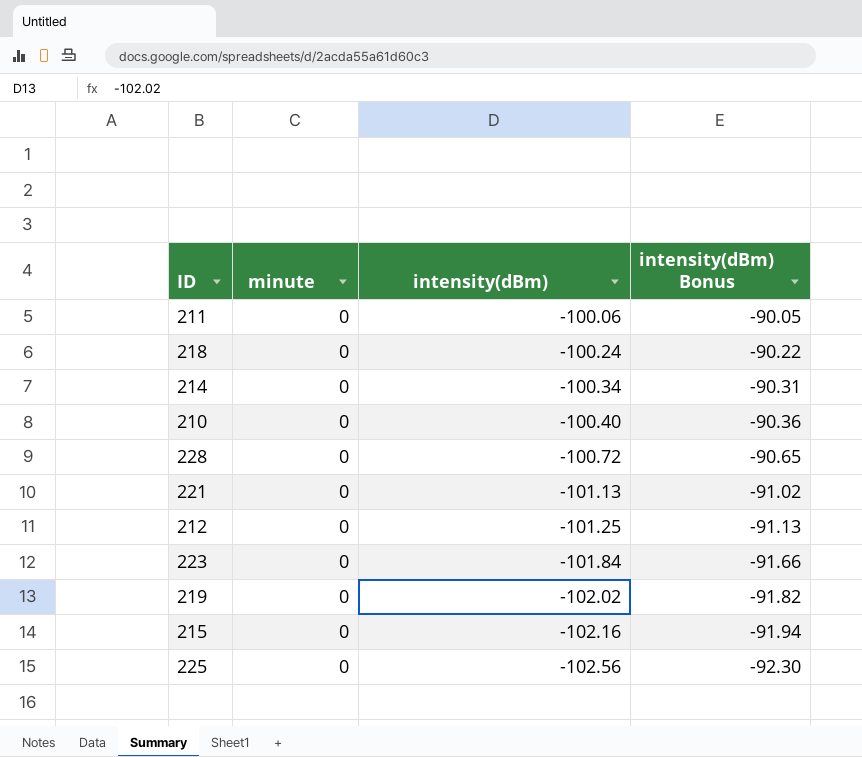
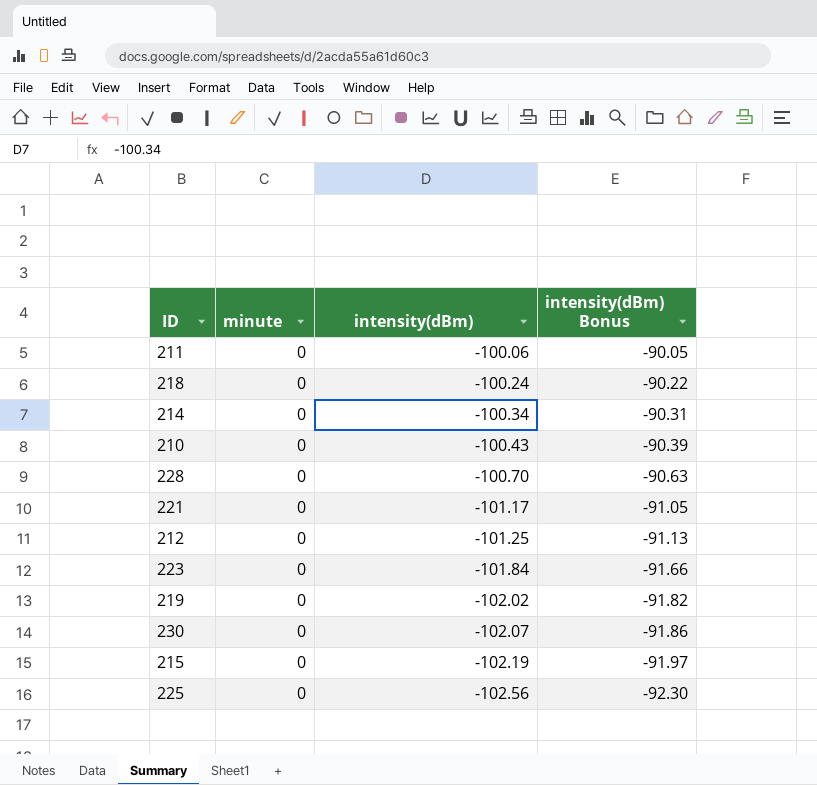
210 | intensity(dBm): -100.40 -> -100.43
210 | intensity(dBm) Bonus: -90.36 -> -90.39
228 | intensity(dBm): -100.72 -> -100.70
228 | intensity(dBm) Bonus: -90.65 -> -90.63
221 | intensity(dBm): -101.13 -> -101.17
221 | intensity(dBm) Bonus: -91.02 -> -91.05
row 230: none -> 0 | -102.07 | -91.86
215 | intensity(dBm): -102.16 -> -102.19
215 | intensity(dBm) Bonus: -91.94 -> -91.97

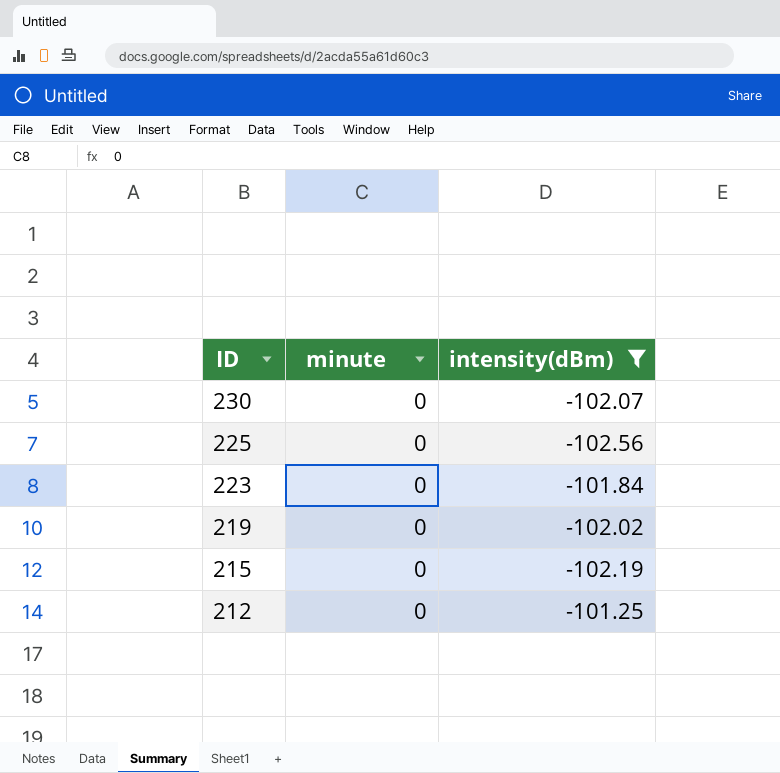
filter: none -> intensity(dBm) <= -101.25
row order: intensity(dBm) descending -> ID descending
column intensity(dBm) Bonus | formula: [intensity(dBm)] * 0.9 -> none

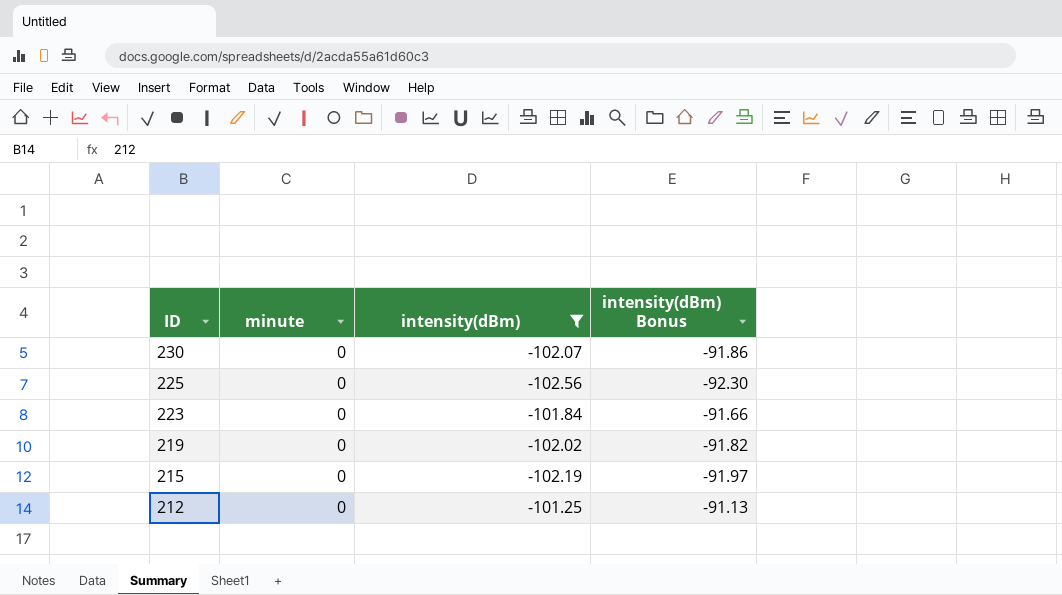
column intensity(dBm) Bonus | formula: none -> [intensity(dBm)] * 0.9

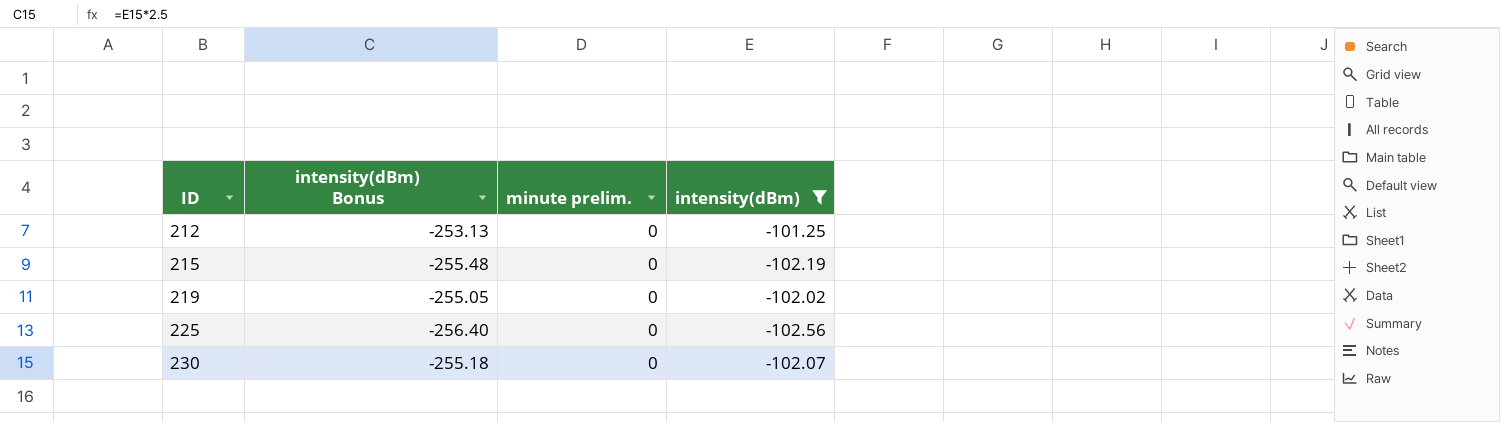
row order: ID descending -> ID ascending
column intensity(dBm) Bonus | formula: [intensity(dBm)] * 0.9 -> [intensity(dBm)] * 2.5
column intensity(dBm) Bonus | position: 4 -> 2
column name: minute -> minute prelim.
row 223: 0 | -101.84 | -91.66 -> none

